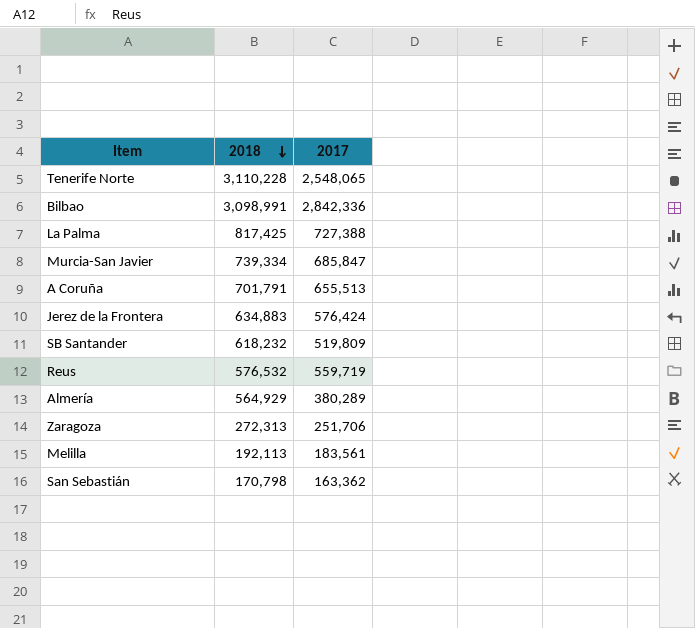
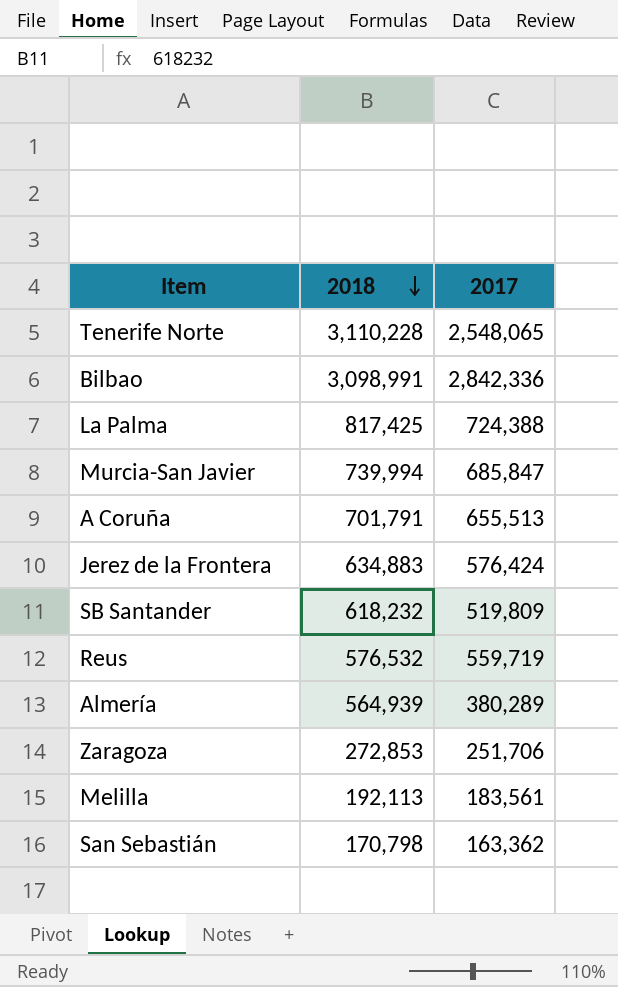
La Palma | 2017: 727,388 -> 724,388
Murcia-San Javier | 2018: 739,334 -> 739,994
Almería | 2018: 564,929 -> 564,939
Zaragoza | 2018: 272,313 -> 272,853

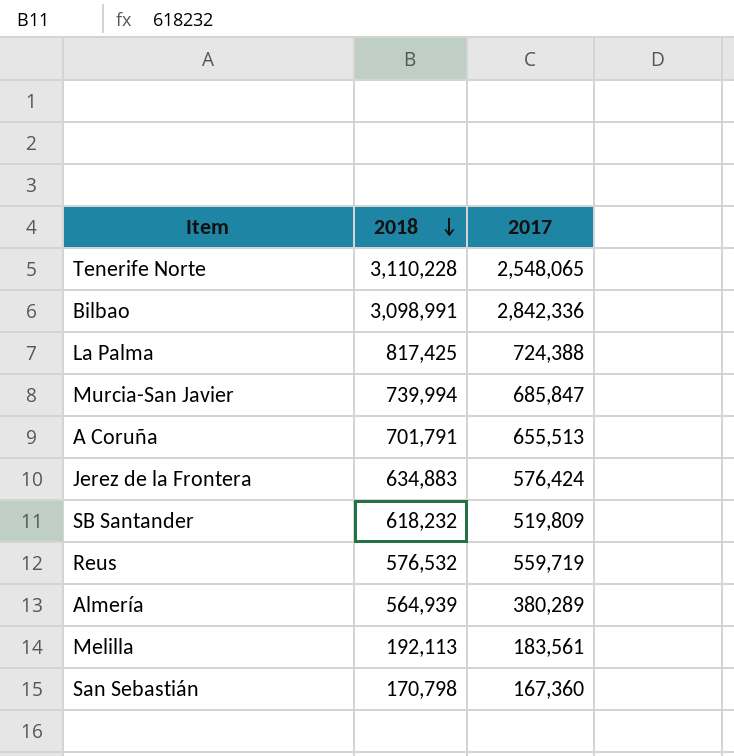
row Zaragoza: 272,853 | 251,706 -> none
San Sebastián | 2017: 163,362 -> 167,360

